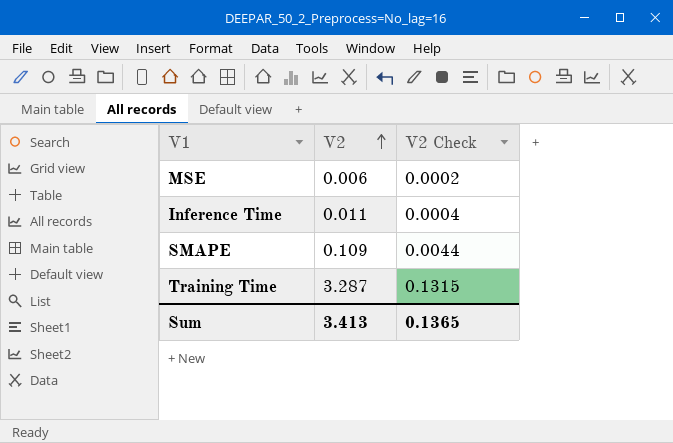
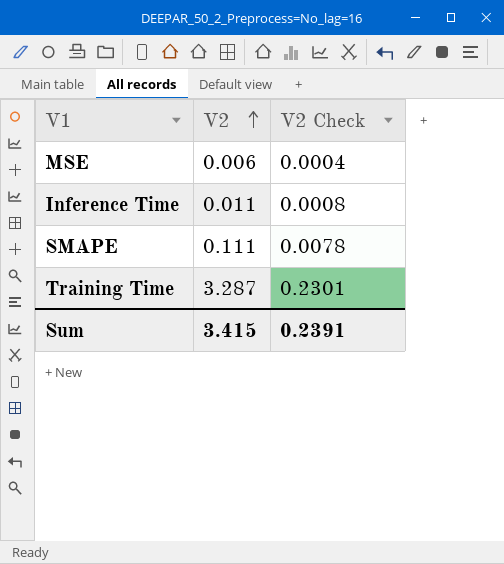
column V2 Check | formula: [V2] * 0.04 -> [V2] * 0.07
SMAPE | V2: 0.109 -> 0.111
Sum | V2: 3.413 -> 3.415
Sum | V2 Check: 0.1365 -> 0.2391

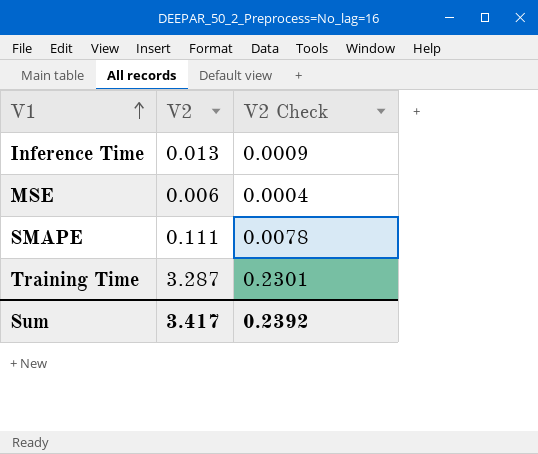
row order: V2 ascending -> V1 ascending
Inference Time | V2: 0.011 -> 0.013
Inference Time | V2 Check: 0.0008 -> 0.0009
Sum | V2: 3.415 -> 3.417
Sum | V2 Check: 0.2391 -> 0.2392

